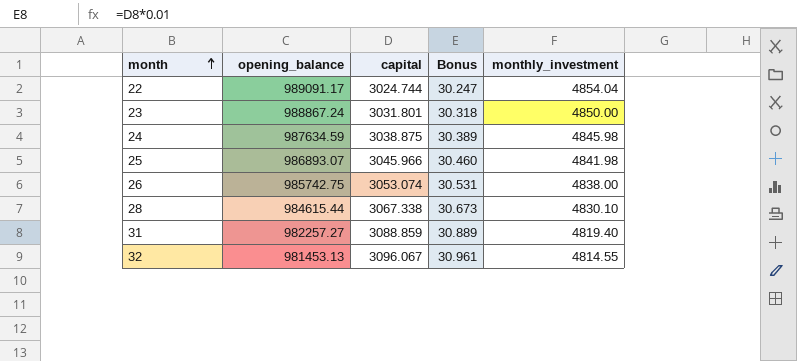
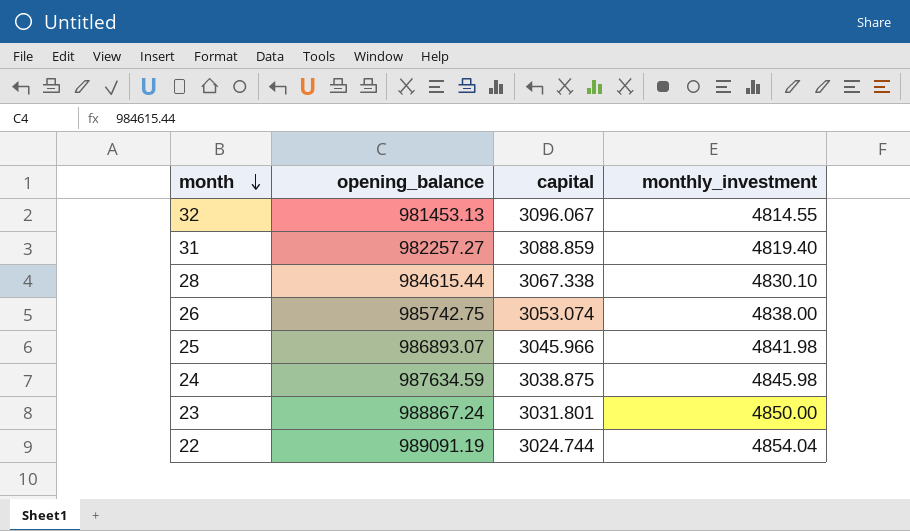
row order: month ascending -> month descending
column Bonus | formula: [capital] * 0.01 -> none
22 | opening_balance: 989091.17 -> 989091.19

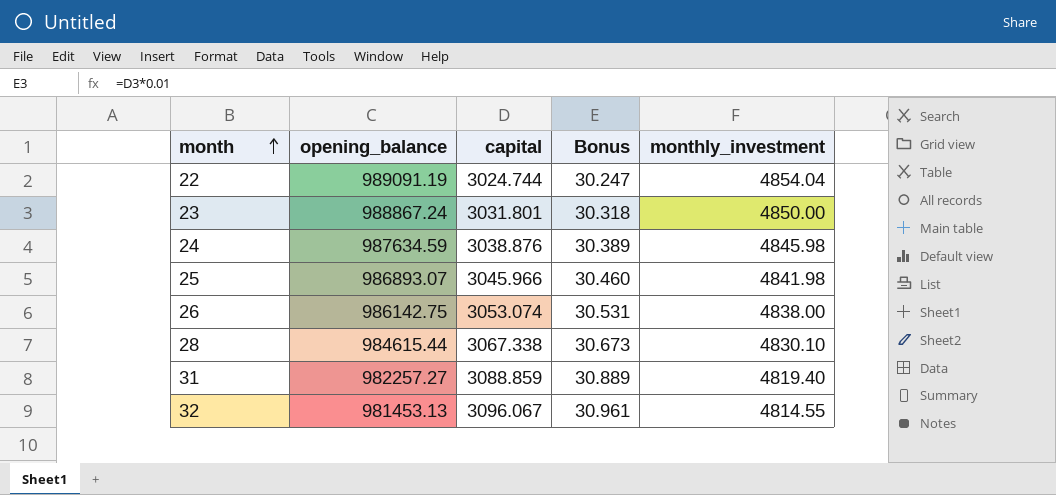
row order: month descending -> month ascending
column Bonus | formula: none -> [capital] * 0.01
24 | capital: 3038.875 -> 3038.876
26 | opening_balance: 985742.75 -> 986142.75

